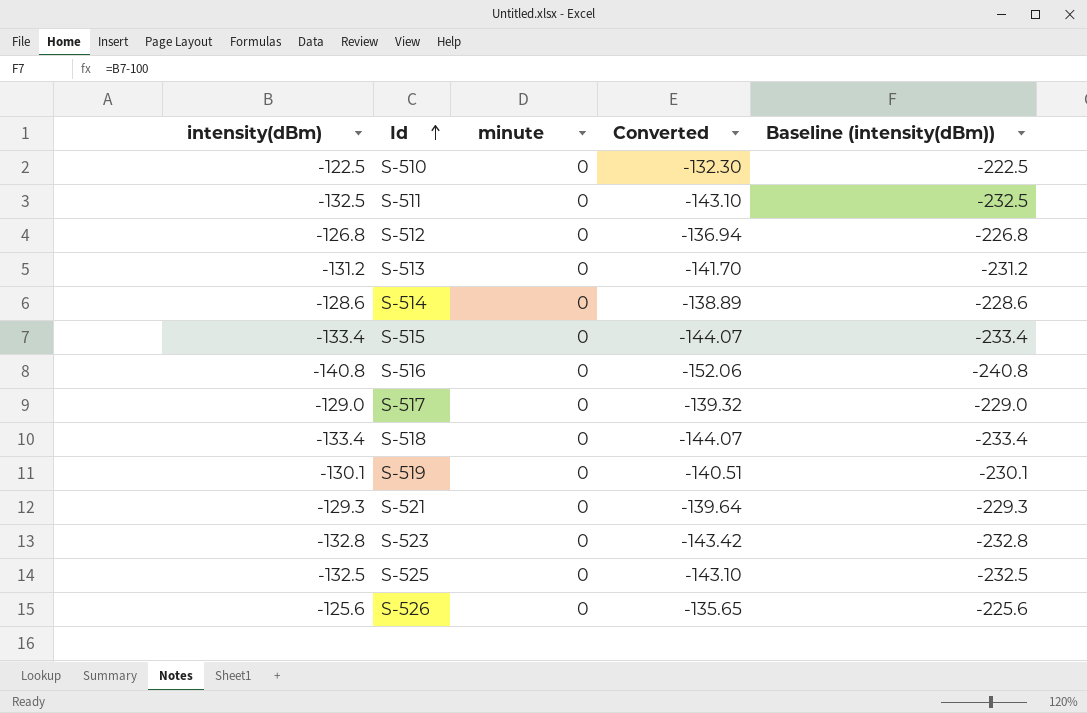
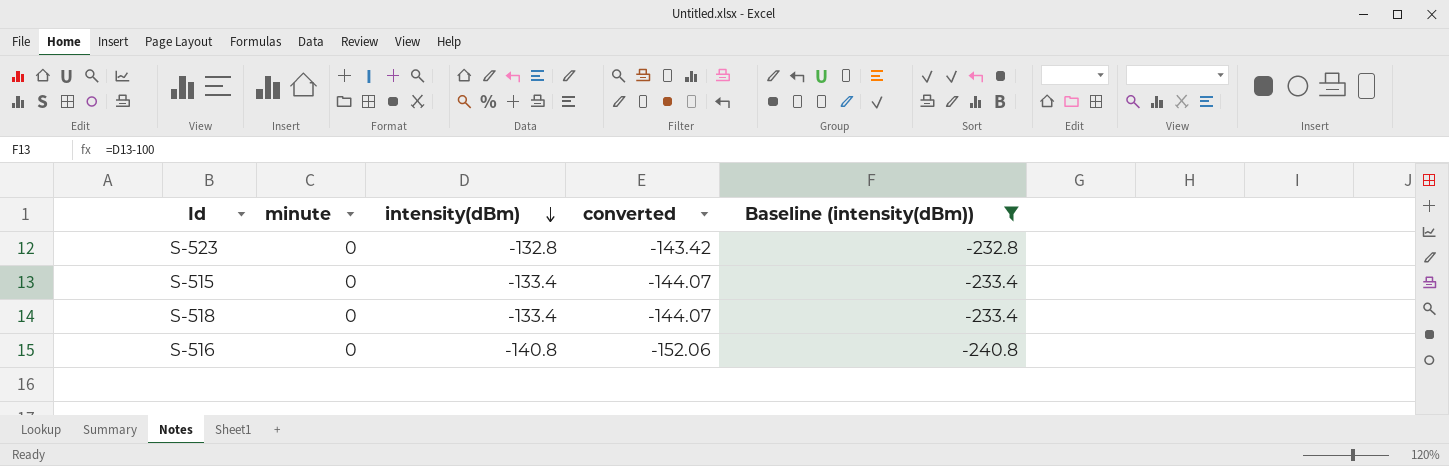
filter: none -> Baseline (intensity(dBm)) <= -232.8
row order: Id ascending -> intensity(dBm) descending
column intensity(dBm) | position: 1 -> 3
column name: Converted -> converted

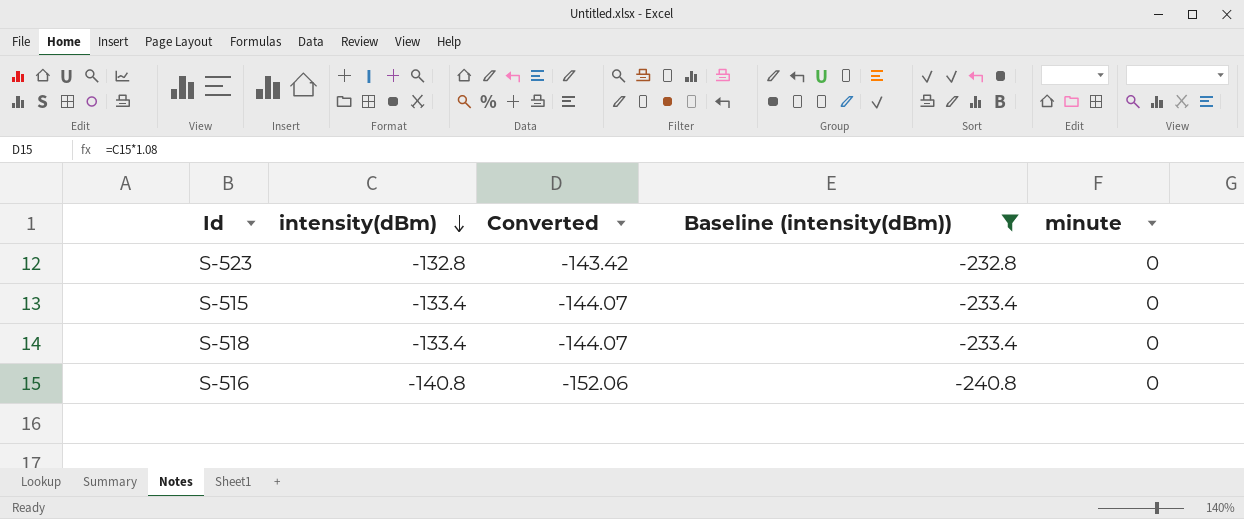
column name: converted -> Converted
column minute | position: 2 -> 5

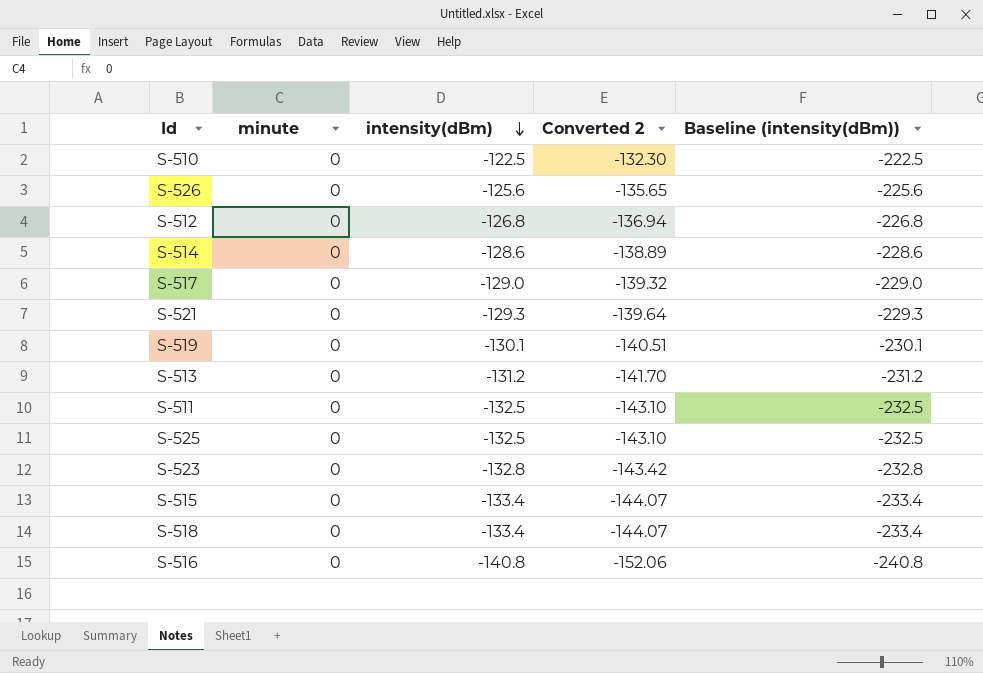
filter: Baseline (intensity(dBm)) <= -232.8 -> none
column minute | position: 5 -> 2
column name: Converted -> Converted 2

